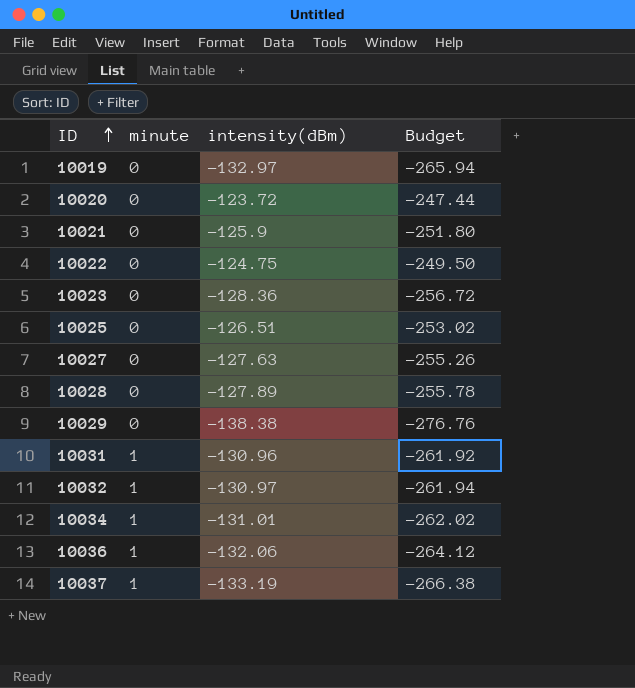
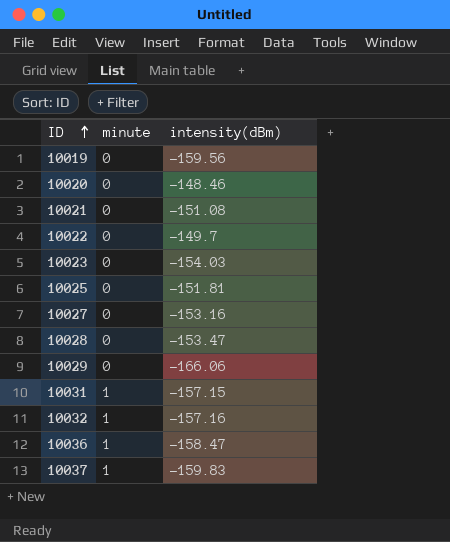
column Budget | formula: [intensity(dBm)] * 2 -> none
row 10034: 1 | -131.01 | -262.02 -> none
10019 | intensity(dBm): -132.97 -> -159.56
10020 | intensity(dBm): -123.72 -> -148.46
10021 | intensity(dBm): -125.9 -> -151.08
10022 | intensity(dBm): -124.75 -> -149.7
10023 | intensity(dBm): -128.36 -> -154.03
10025 | intensity(dBm): -126.51 -> -151.81
10027 | intensity(dBm): -127.63 -> -153.16
10028 | intensity(dBm): -127.89 -> -153.47
10029 | intensity(dBm): -138.38 -> -166.06
10031 | intensity(dBm): -130.96 -> -157.15
10032 | intensity(dBm): -130.97 -> -157.16
10036 | intensity(dBm): -132.06 -> -158.47
10037 | intensity(dBm): -133.19 -> -159.83

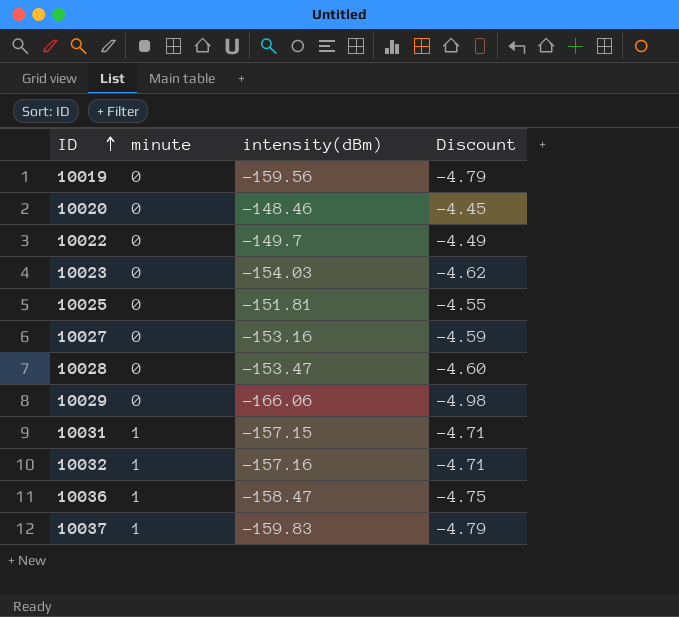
column Discount | formula: none -> [intensity(dBm)] * 0.03
row 10021: 0 | -151.08 -> none

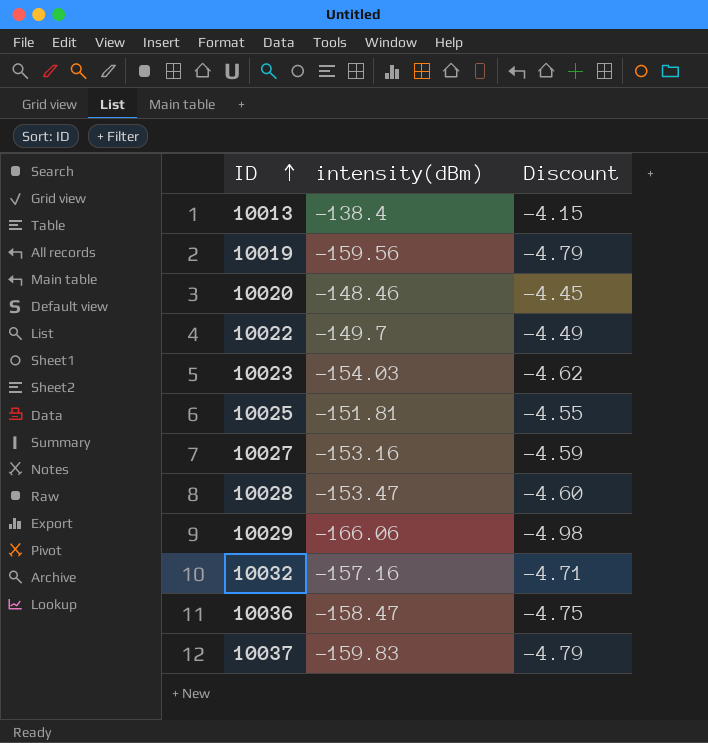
column minute | position: 2 -> none
row 10031: 1 | -157.15 | -4.71 -> none
row 10013: none -> -138.4 | -4.15

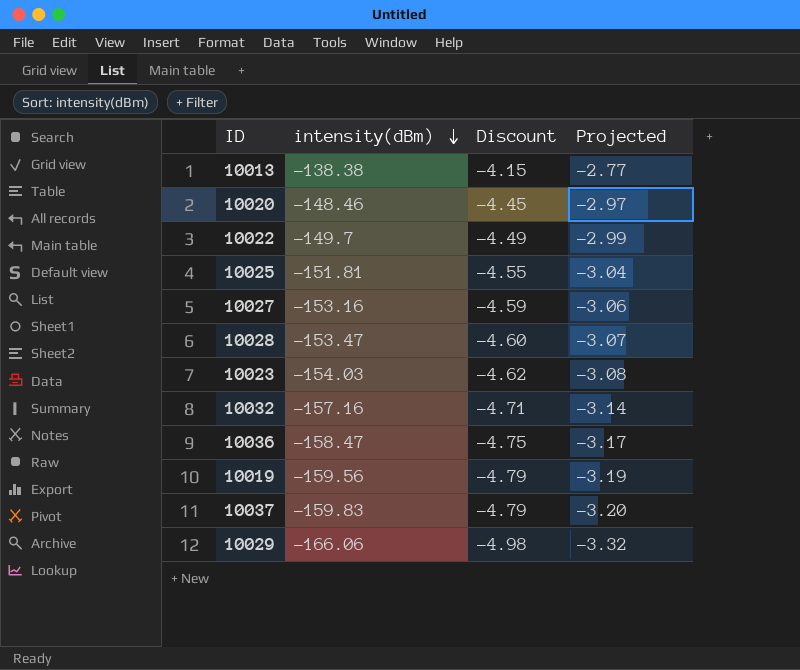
row order: ID ascending -> intensity(dBm) descending
column Projected | formula: none -> [intensity(dBm)] * 0.02
10013 | intensity(dBm): -138.4 -> -138.38

